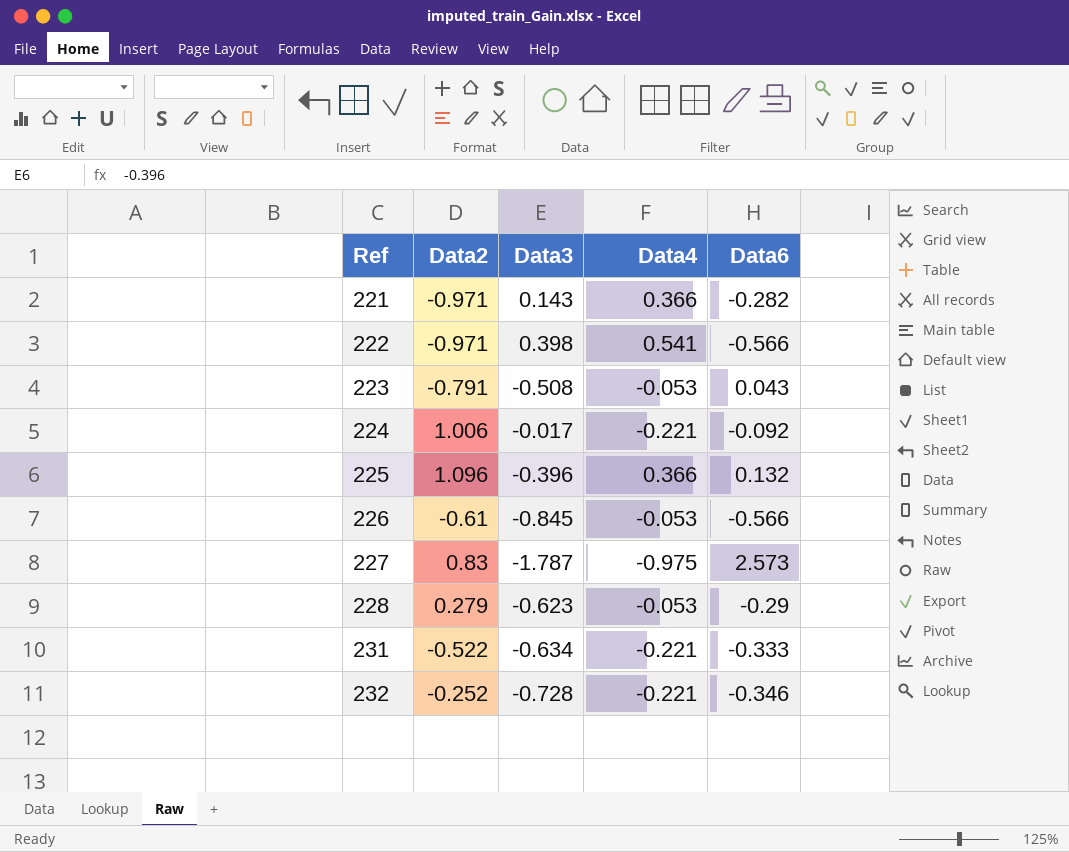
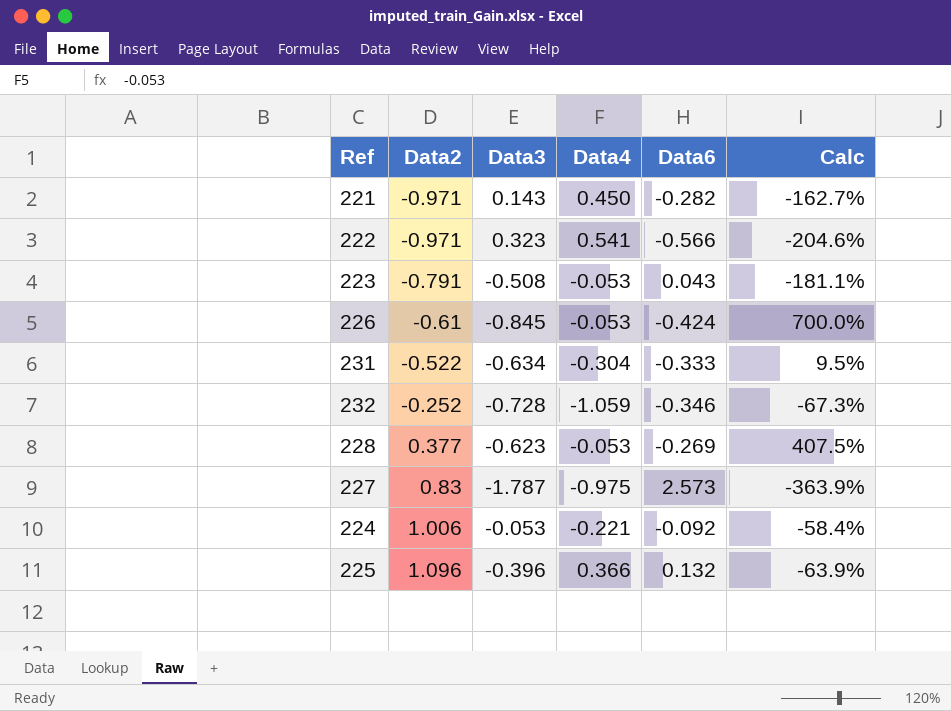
row order: Ref ascending -> Data2 ascending
column Calc | formula: none -> ([Data6] - [Data4]) / [Data4]
221 | Data4: 0.366 -> 0.450
222 | Data3: 0.398 -> 0.323
226 | Data6: -0.566 -> -0.424
231 | Data4: -0.221 -> -0.304
232 | Data4: -0.221 -> -1.059
228 | Data2: 0.279 -> 0.377
228 | Data6: -0.29 -> -0.269
224 | Data3: -0.017 -> -0.053

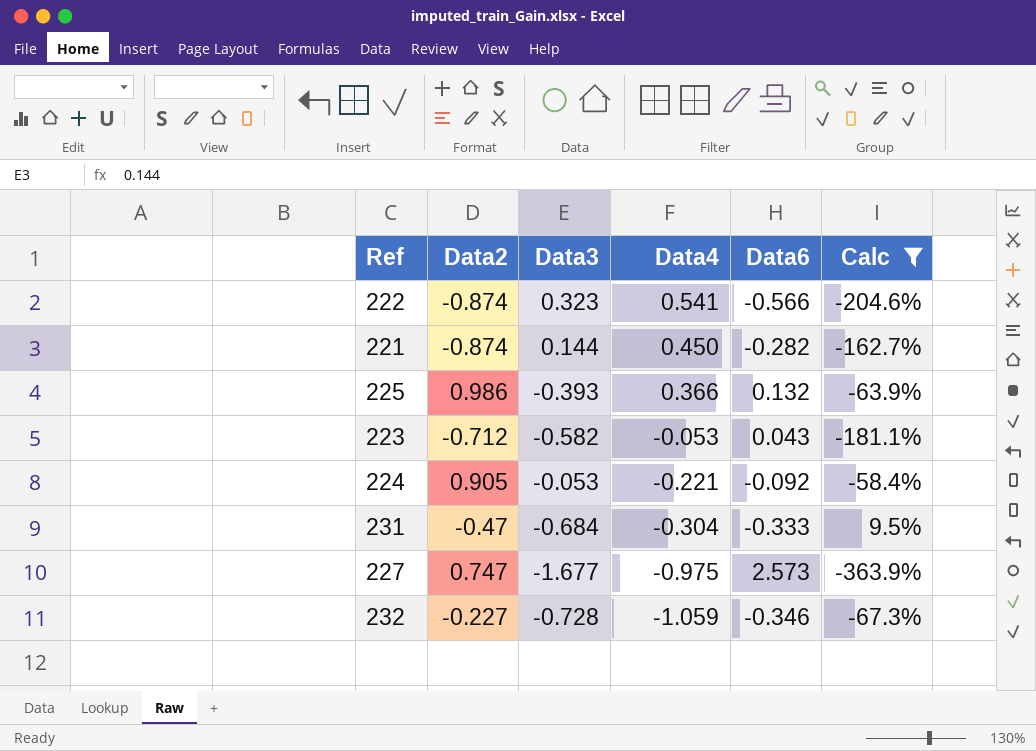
filter: none -> Calc <= 9.5%
row order: Data2 ascending -> Data4 descending
222 | Data2: -0.971 -> -0.874
221 | Data2: -0.971 -> -0.874
221 | Data3: 0.143 -> 0.144
225 | Data2: 1.096 -> 0.986
225 | Data3: -0.396 -> -0.393
223 | Data2: -0.791 -> -0.712
223 | Data3: -0.508 -> -0.582
224 | Data2: 1.006 -> 0.905
231 | Data2: -0.522 -> -0.47
231 | Data3: -0.634 -> -0.684
227 | Data2: 0.83 -> 0.747
227 | Data3: -1.787 -> -1.677
232 | Data2: -0.252 -> -0.227

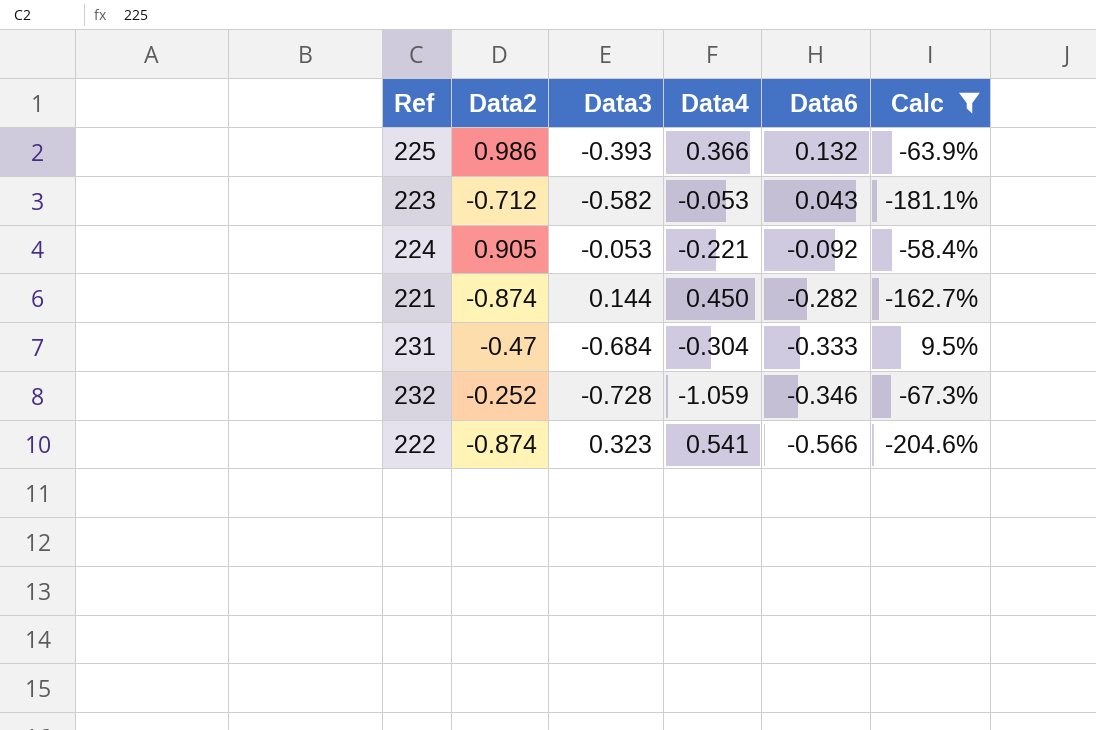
row order: Data4 descending -> Data6 descending
row 227: 0.747 | -1.677 | -0.975 | 2.573 | -363.9% -> none
232 | Data2: -0.227 -> -0.252

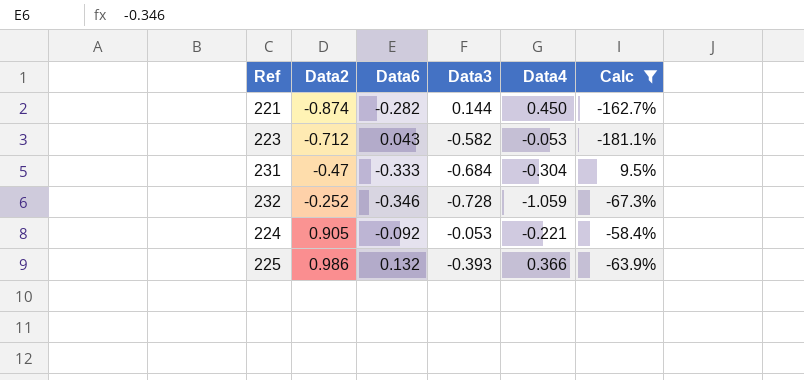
row order: Data6 descending -> Data2 ascending
column Data6 | position: 5 -> 3
row 222: -0.874 | 0.323 | 0.541 | -0.566 | -204.6% -> none

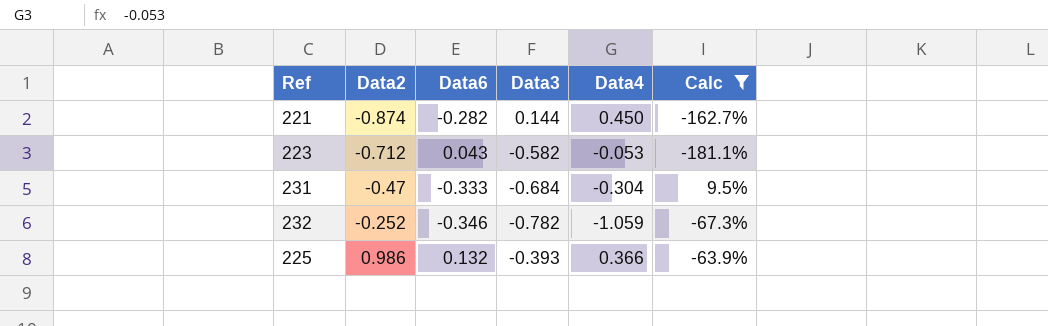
row 224: 0.905 | -0.092 | -0.053 | -0.221 | -58.4% -> none
232 | Data3: -0.728 -> -0.782

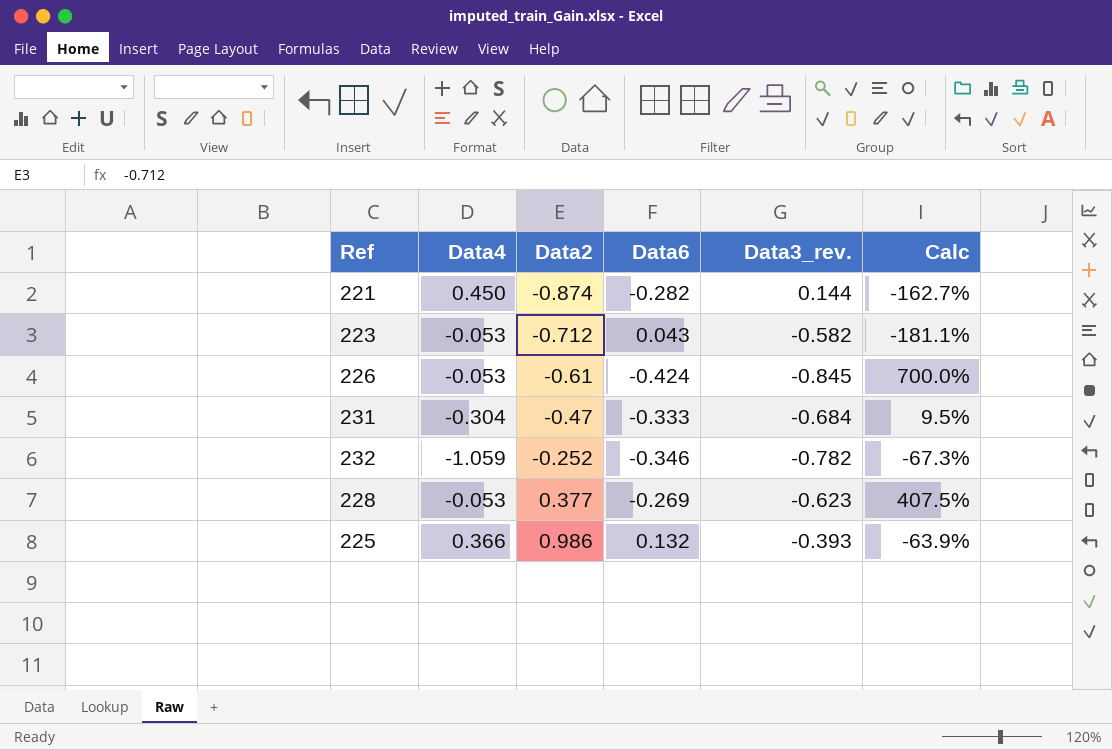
filter: Calc <= 9.5% -> none
column Data4 | position: 5 -> 2
column name: Data3 -> Data3_rev.

